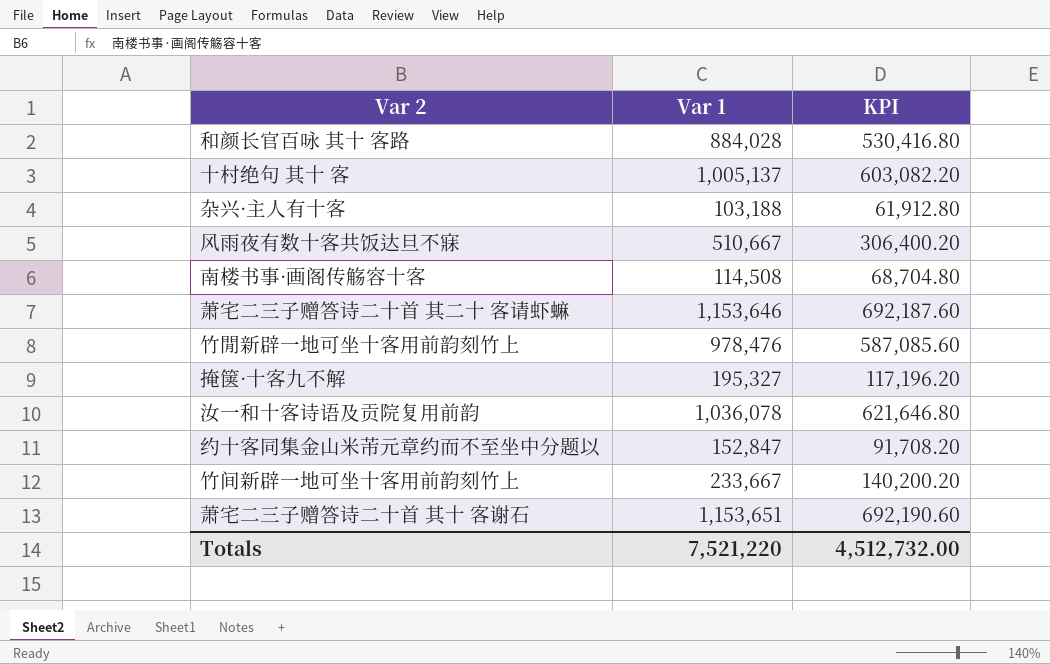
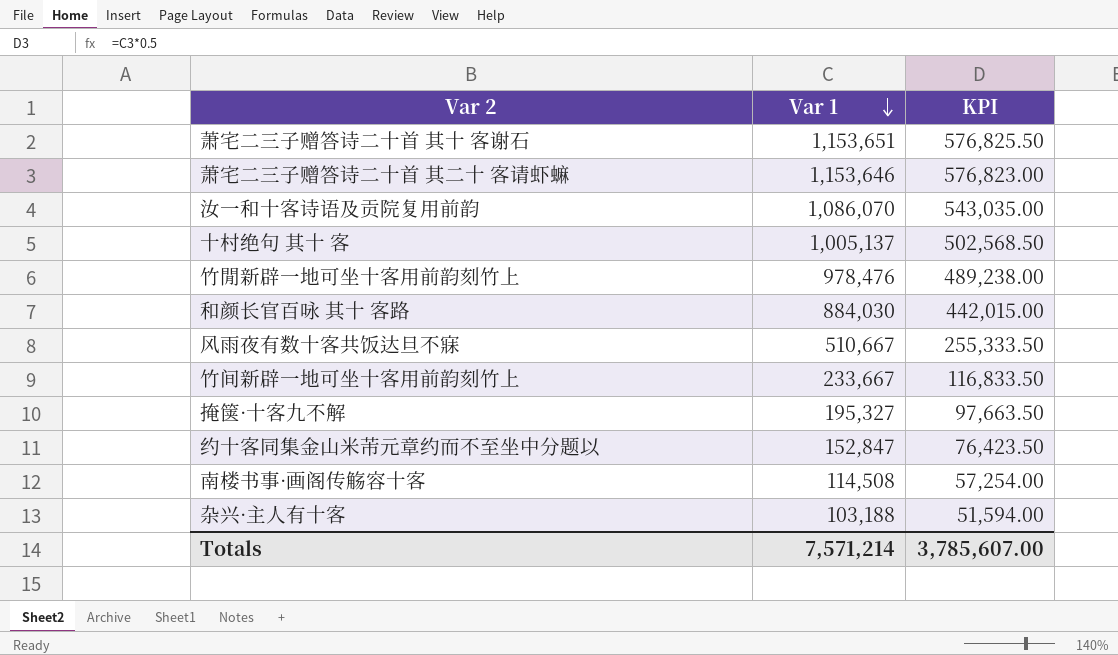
row order: none -> Var 1 descending
column KPI | formula: [Var 1] * 0.6 -> [Var 1] * 0.5
汝一和十客诗语及贡院复用前韵 | Var 1: 1,036,078 -> 1,086,070
和颜长官百咏 其十 客路 | Var 1: 884,028 -> 884,030
Totals | Var 1: 7,521,220 -> 7,571,214
Totals | KPI: 4,512,732.00 -> 3,785,607.00

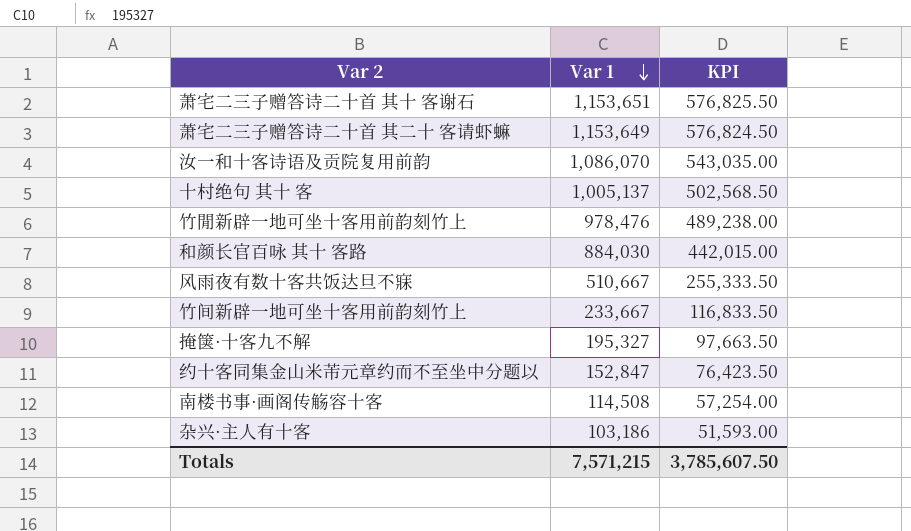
萧宅二三子赠答诗二十首 其二十 客请虾䗫 | Var 1: 1,153,646 -> 1,153,649
萧宅二三子赠答诗二十首 其二十 客请虾䗫 | KPI: 576,823.00 -> 576,824.50
杂兴·主人有十客 | Var 1: 103,188 -> 103,186
杂兴·主人有十客 | KPI: 51,594.00 -> 51,593.00
Totals | Var 1: 7,571,214 -> 7,571,215
Totals | KPI: 3,785,607.00 -> 3,785,607.50

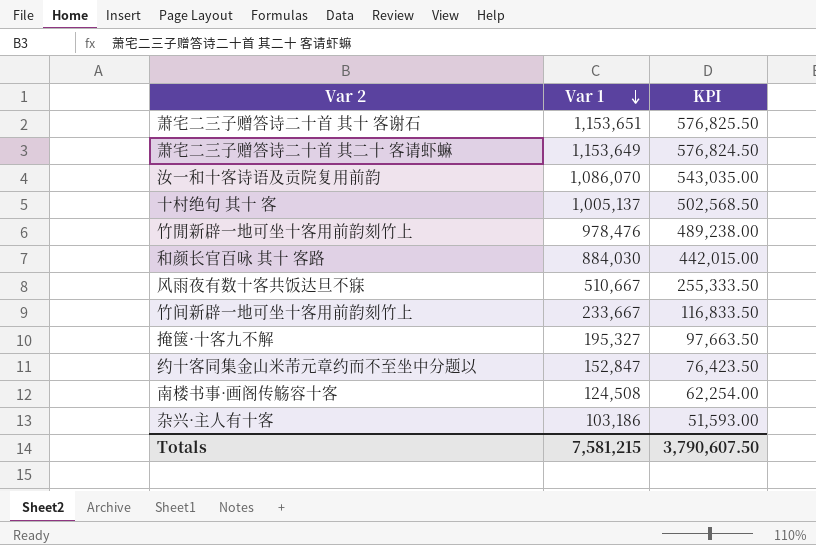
南楼书事·画阁传觞容十客 | Var 1: 114,508 -> 124,508
南楼书事·画阁传觞容十客 | KPI: 57,254.00 -> 62,254.00
Totals | Var 1: 7,571,215 -> 7,581,215
Totals | KPI: 3,785,607.50 -> 3,790,607.50

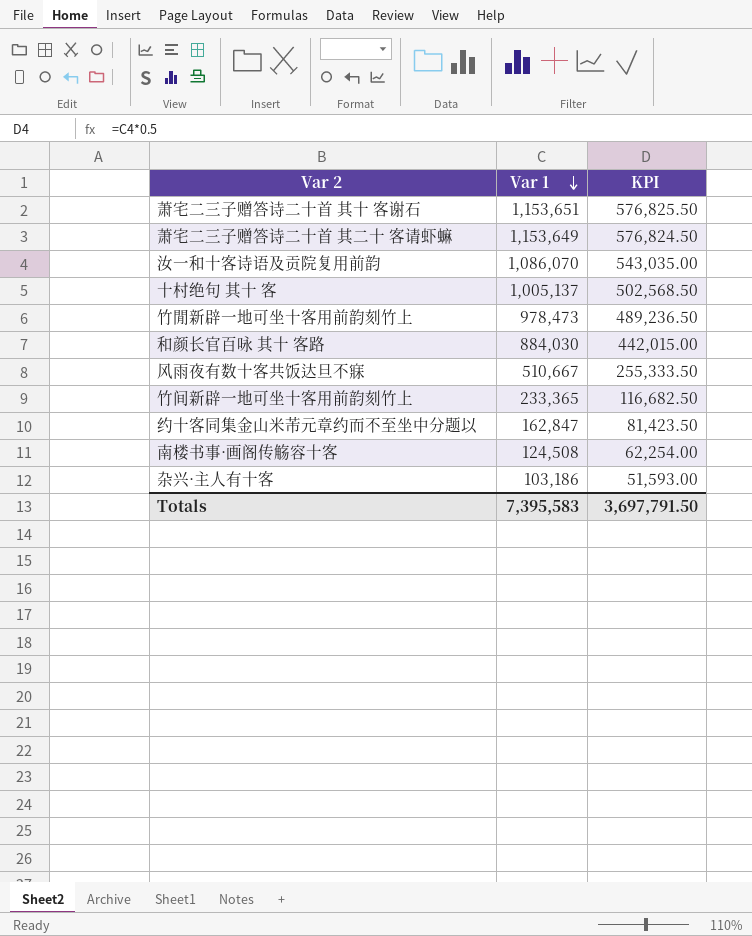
row 掩箧·十客九不解: 195,327 | 97,663.50 -> none
竹閒新辟一地可坐十客用前韵刻竹上 | Var 1: 978,476 -> 978,473
竹閒新辟一地可坐十客用前韵刻竹上 | KPI: 489,238.00 -> 489,236.50
竹间新辟一地可坐十客用前韵刻竹上 | Var 1: 233,667 -> 233,365
竹间新辟一地可坐十客用前韵刻竹上 | KPI: 116,833.50 -> 116,682.50
约十客同集金山米芾元章约而不至坐中分题以 | Var 1: 152,847 -> 162,847
约十客同集金山米芾元章约而不至坐中分题以 | KPI: 76,423.50 -> 81,423.50
Totals | Var 1: 7,581,215 -> 7,395,583
Totals | KPI: 3,790,607.50 -> 3,697,791.50

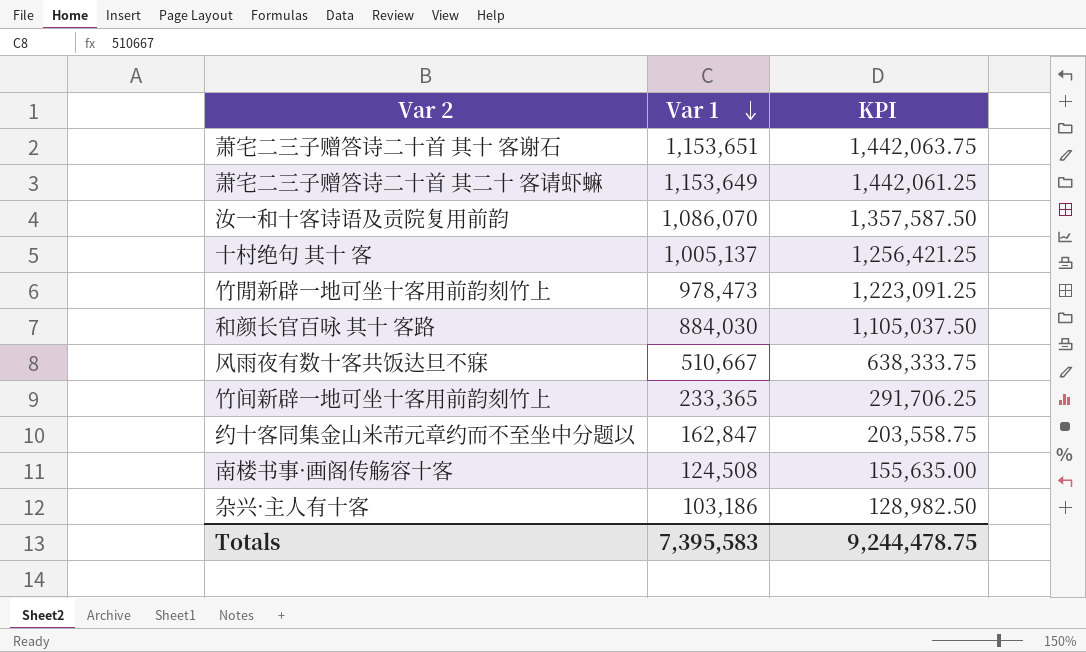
column KPI | formula: [Var 1] * 0.5 -> [Var 1] * 1.25
Totals | KPI: 3,697,791.50 -> 9,244,478.75

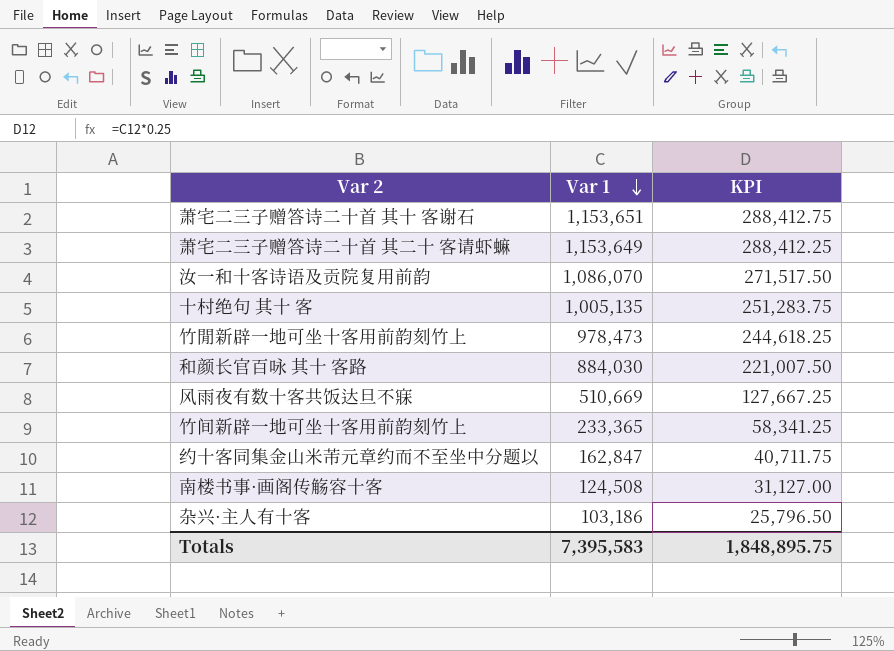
column KPI | formula: [Var 1] * 1.25 -> [Var 1] * 0.25
十村绝句 其十 客 | Var 1: 1,005,137 -> 1,005,135
风雨夜有数十客共饭达旦不寐 | Var 1: 510,667 -> 510,669
Totals | KPI: 9,244,478.75 -> 1,848,895.75

